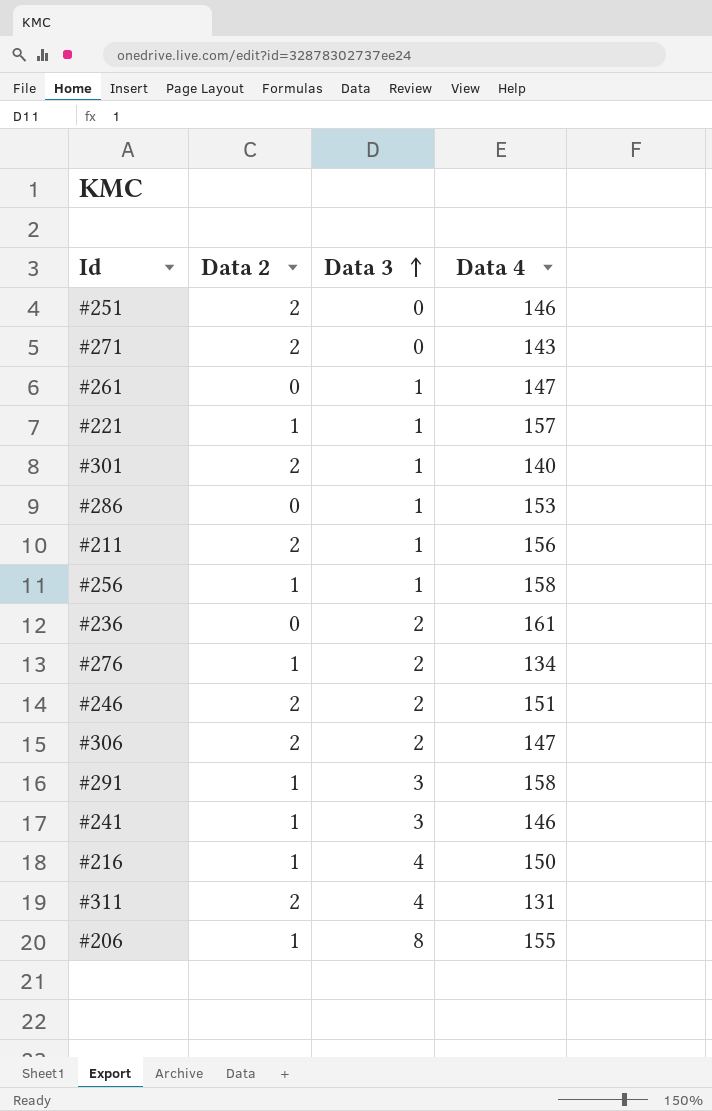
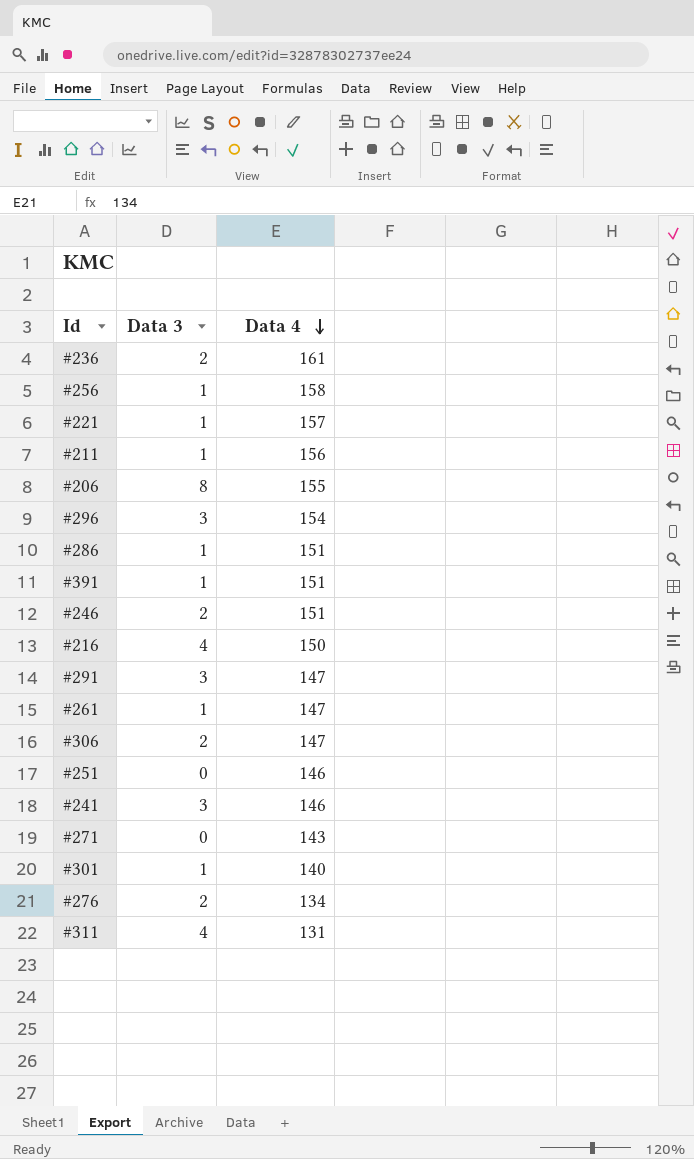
row order: Data 3 ascending -> Data 4 descending
column Data 2 | position: 2 -> none
row #296: none -> 3 | 154
#286 | Data 4: 153 -> 151
row #391: none -> 1 | 151
#291 | Data 4: 158 -> 147

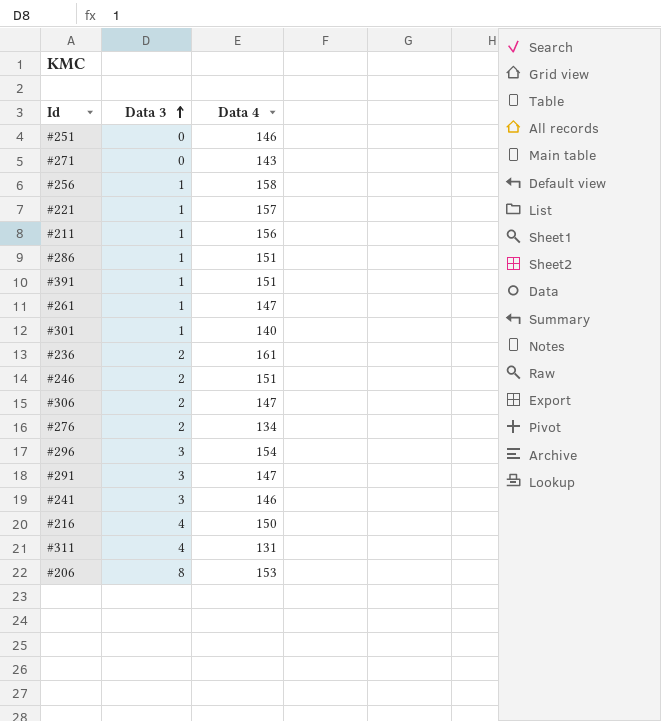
row order: Data 4 descending -> Data 3 ascending
#206 | Data 4: 155 -> 153

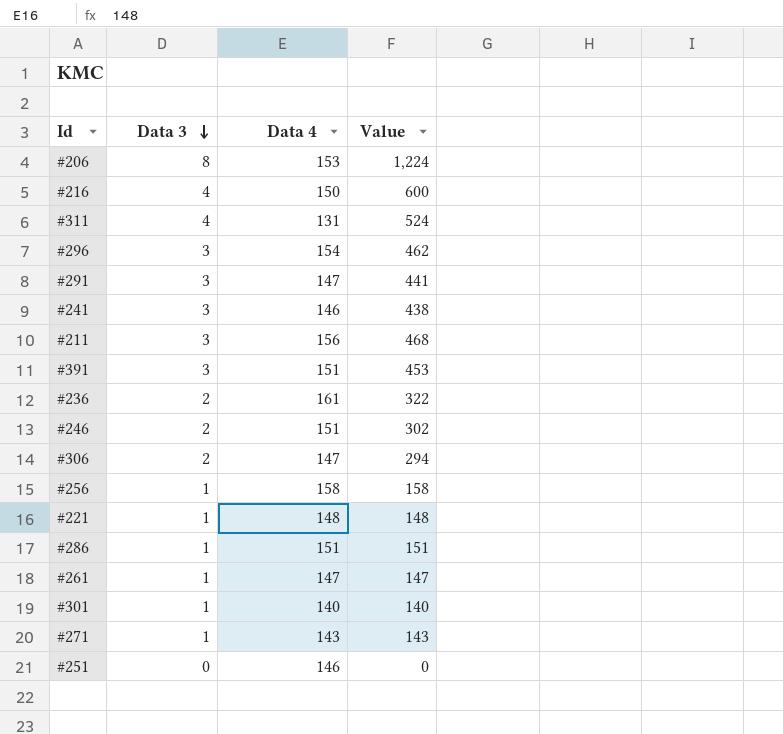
row order: Data 3 ascending -> Data 3 descending
column Value | formula: none -> [Data 3] * [Data 4]
row #276: 2 | 134 -> none
#211 | Data 3: 1 -> 3
#391 | Data 3: 1 -> 3
#221 | Data 4: 157 -> 148
#271 | Data 3: 0 -> 1

